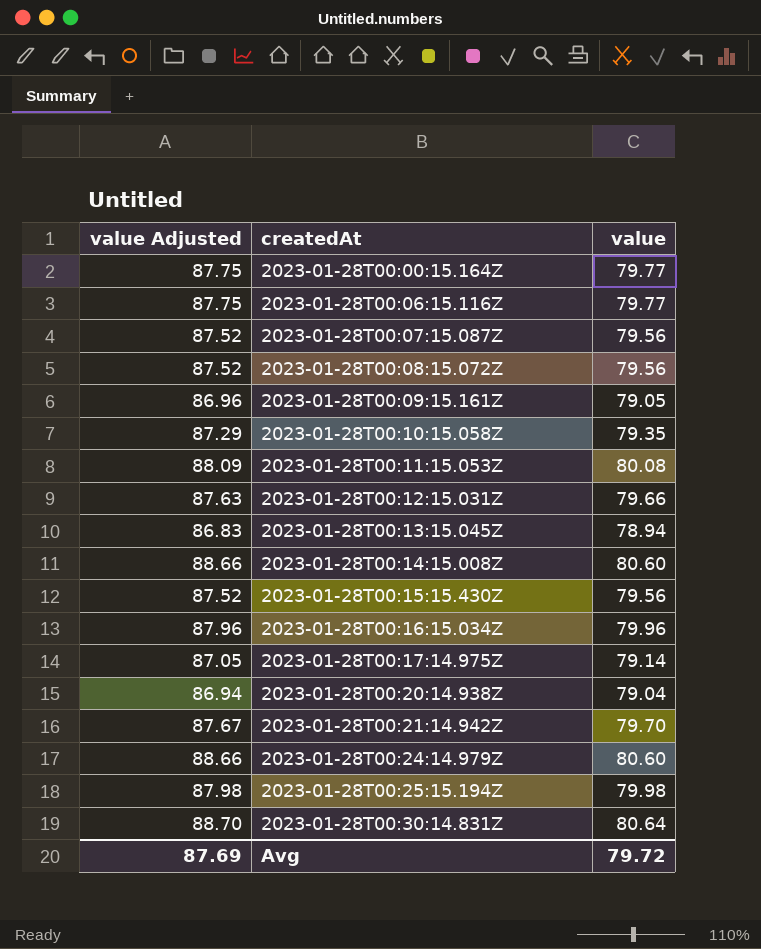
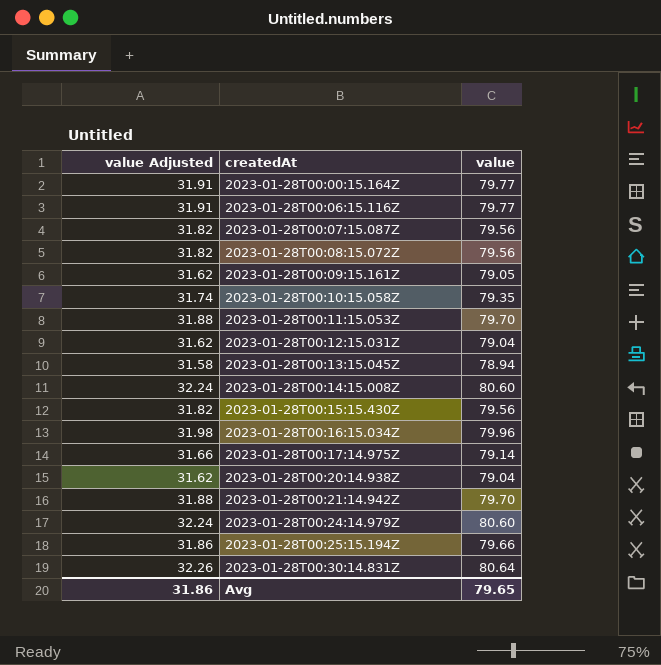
column value Adjusted | formula: [value] * 1.1 -> [value] * 0.4
2023-01-28T00:11:15.053Z | value: 80.08 -> 79.70
2023-01-28T00:12:15.031Z | value: 79.66 -> 79.04
2023-01-28T00:25:15.194Z | value: 79.98 -> 79.66
Avg | value Adjusted: 87.69 -> 31.86
Avg | value: 79.72 -> 79.65

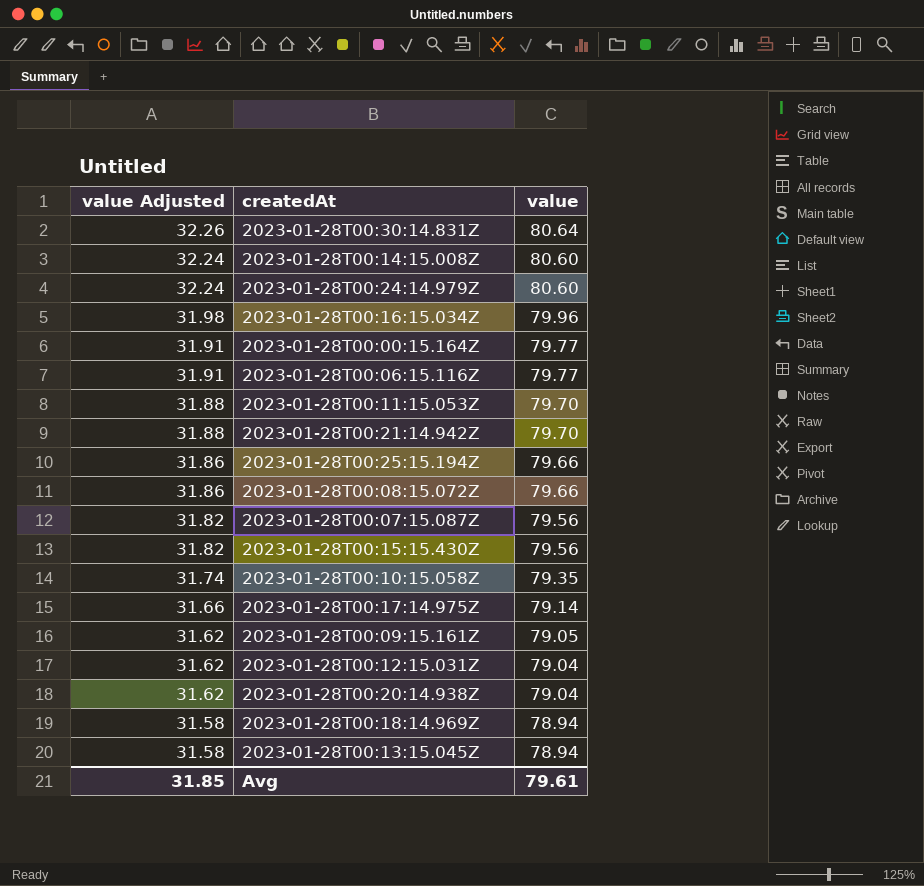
row order: createdAt ascending -> value Adjusted descending
2023-01-28T00:08:15.072Z | value Adjusted: 31.82 -> 31.86
2023-01-28T00:08:15.072Z | value: 79.56 -> 79.66
row 2023-01-28T00:18:14.969Z: none -> 31.58 | 78.94
Avg | value Adjusted: 31.86 -> 31.85
Avg | value: 79.65 -> 79.61

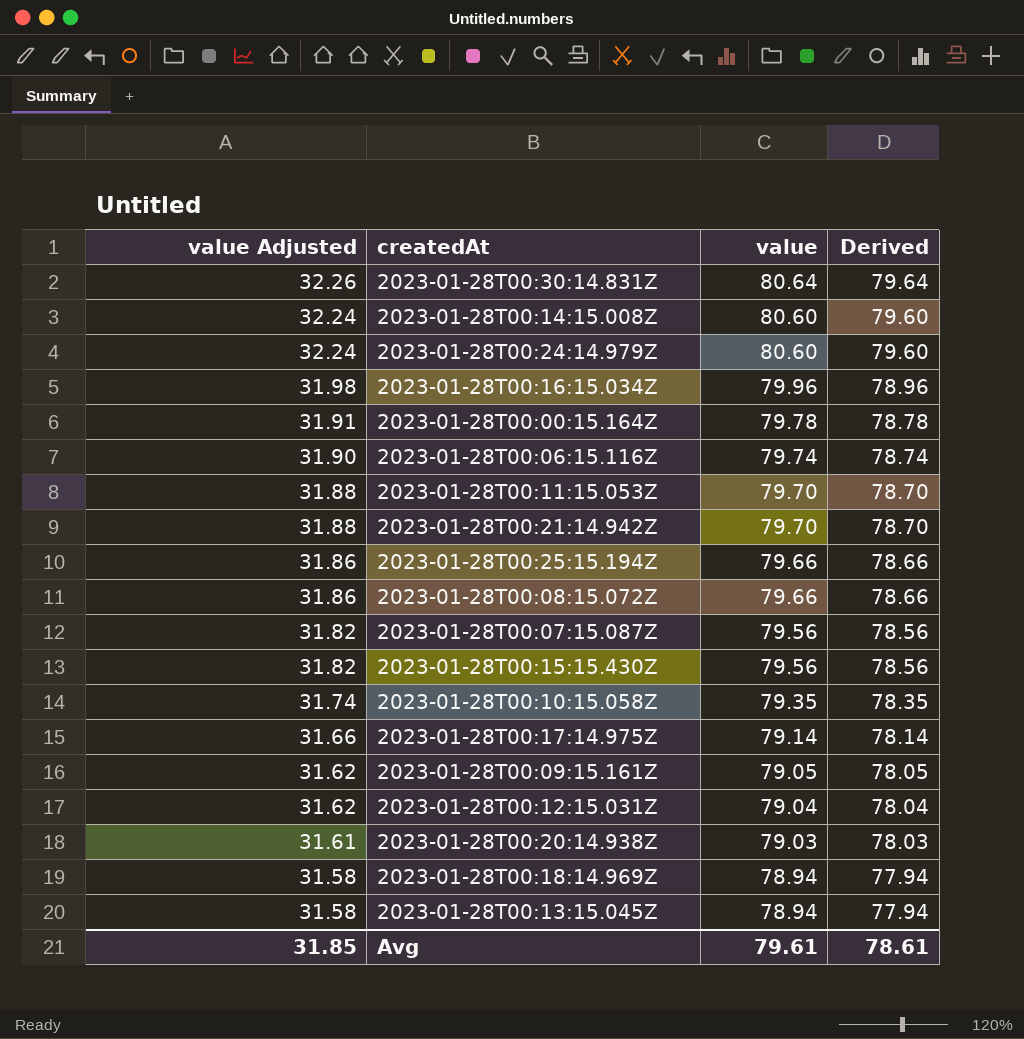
column Derived | formula: none -> [value] - 1
2023-01-28T00:00:15.164Z | value: 79.77 -> 79.78
2023-01-28T00:06:15.116Z | value Adjusted: 31.91 -> 31.90
2023-01-28T00:06:15.116Z | value: 79.77 -> 79.74
2023-01-28T00:20:14.938Z | value Adjusted: 31.62 -> 31.61
2023-01-28T00:20:14.938Z | value: 79.04 -> 79.03

